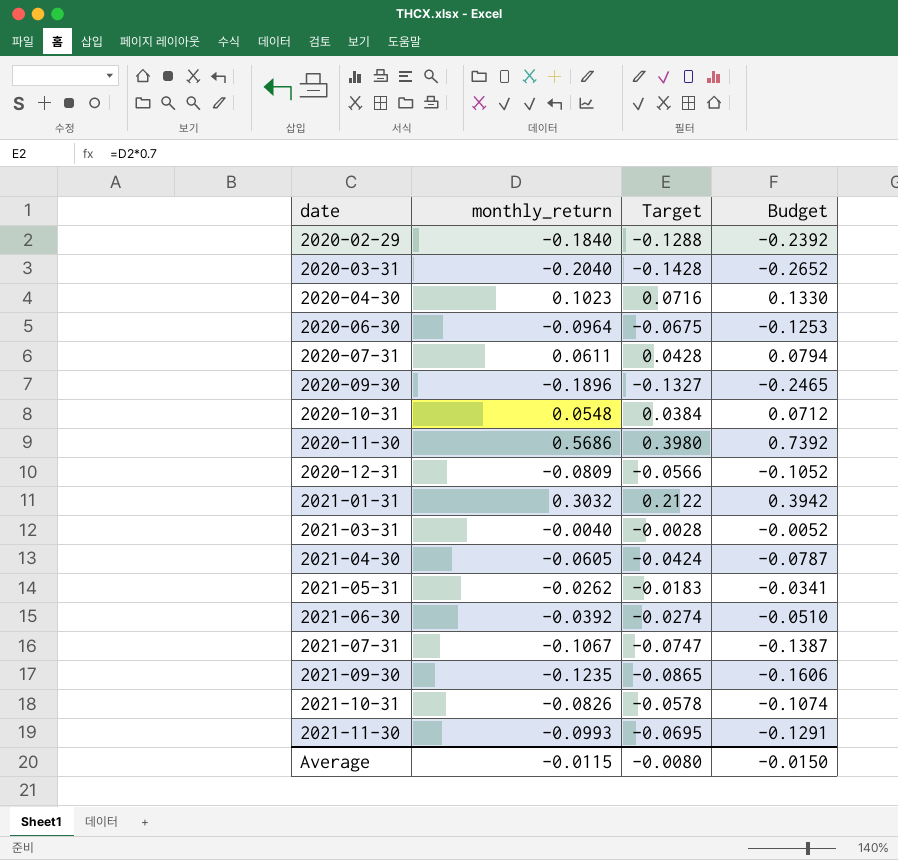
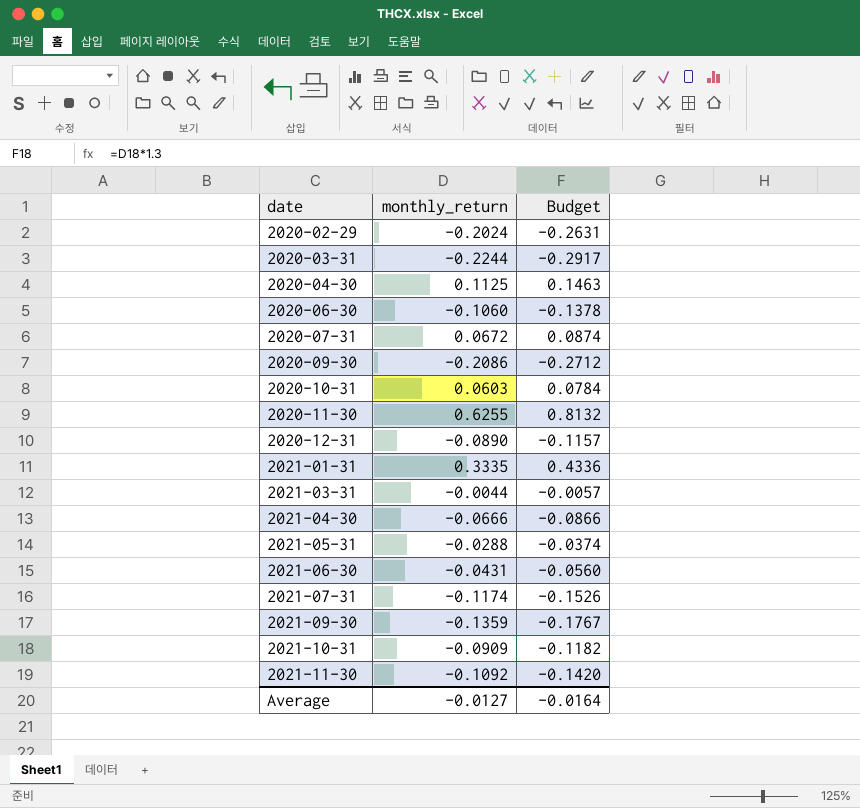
column Target | formula: [monthly_return] * 0.7 -> none
2020-02-29 | monthly_return: -0.1840 -> -0.2024
2020-02-29 | Budget: -0.2392 -> -0.2631
2020-03-31 | monthly_return: -0.2040 -> -0.2244
2020-03-31 | Budget: -0.2652 -> -0.2917
2020-04-30 | monthly_return: 0.1023 -> 0.1125
2020-04-30 | Budget: 0.1330 -> 0.1463
2020-06-30 | monthly_return: -0.0964 -> -0.1060
2020-06-30 | Budget: -0.1253 -> -0.1378
2020-07-31 | monthly_return: 0.0611 -> 0.0672
2020-07-31 | Budget: 0.0794 -> 0.0874
2020-09-30 | monthly_return: -0.1896 -> -0.2086
2020-09-30 | Budget: -0.2465 -> -0.2712
2020-10-31 | monthly_return: 0.0548 -> 0.0603
2020-10-31 | Budget: 0.0712 -> 0.0784
2020-11-30 | monthly_return: 0.5686 -> 0.6255
2020-11-30 | Budget: 0.7392 -> 0.8132
2020-12-31 | monthly_return: -0.0809 -> -0.0890
2020-12-31 | Budget: -0.1052 -> -0.1157
2021-01-31 | monthly_return: 0.3032 -> 0.3335
2021-01-31 | Budget: 0.3942 -> 0.4336
2021-03-31 | monthly_return: -0.0040 -> -0.0044
2021-03-31 | Budget: -0.0052 -> -0.0057
2021-04-30 | monthly_return: -0.0605 -> -0.0666
2021-04-30 | Budget: -0.0787 -> -0.0866
2021-05-31 | monthly_return: -0.0262 -> -0.0288
2021-05-31 | Budget: -0.0341 -> -0.0374
2021-06-30 | monthly_return: -0.0392 -> -0.0431
2021-06-30 | Budget: -0.0510 -> -0.0560
2021-07-31 | monthly_return: -0.1067 -> -0.1174
2021-07-31 | Budget: -0.1387 -> -0.1526
2021-09-30 | monthly_return: -0.1235 -> -0.1359
2021-09-30 | Budget: -0.1606 -> -0.1767
2021-10-31 | monthly_return: -0.0826 -> -0.0909
2021-10-31 | Budget: -0.1074 -> -0.1182
2021-11-30 | monthly_return: -0.0993 -> -0.1092
2021-11-30 | Budget: -0.1291 -> -0.1420
Average | monthly_return: -0.0115 -> -0.0127
Average | Budget: -0.0150 -> -0.0164

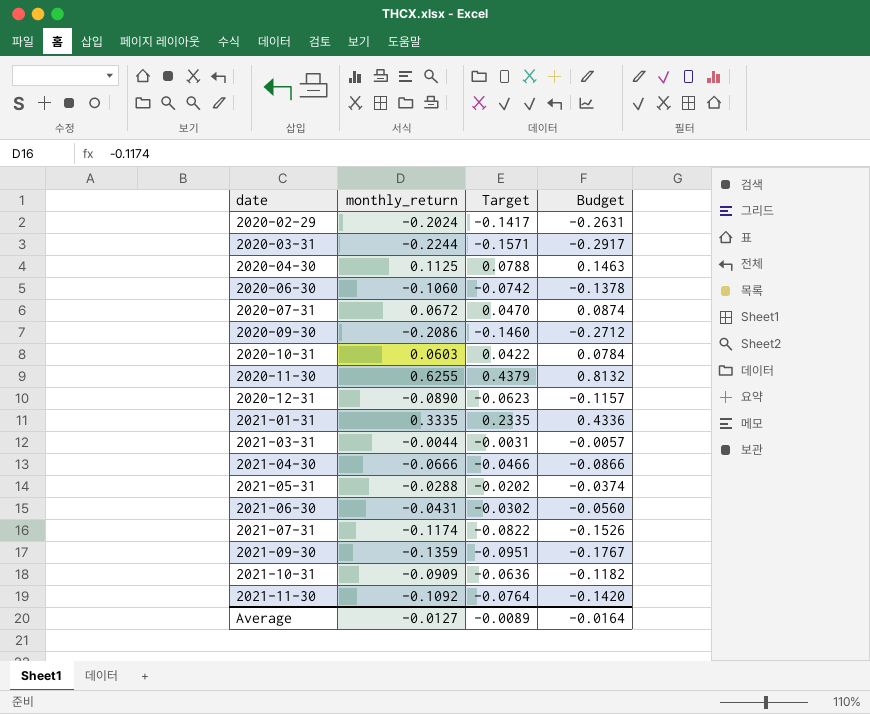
column Target | formula: none -> [monthly_return] * 0.7

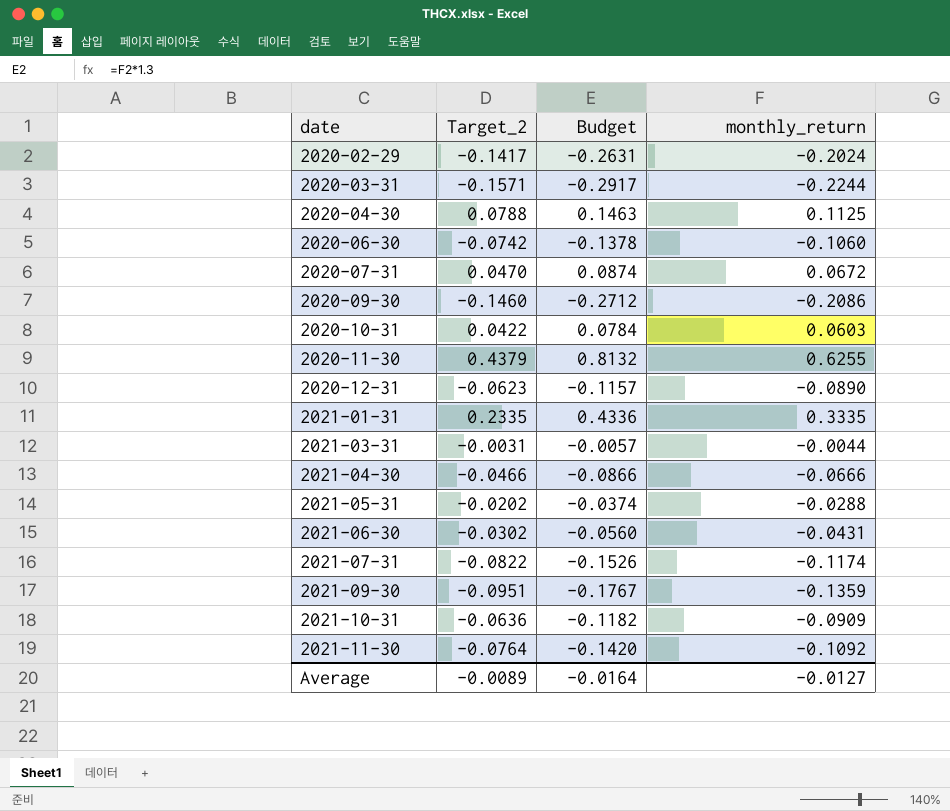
column name: Target -> Target_2
column monthly_return | position: 2 -> 4

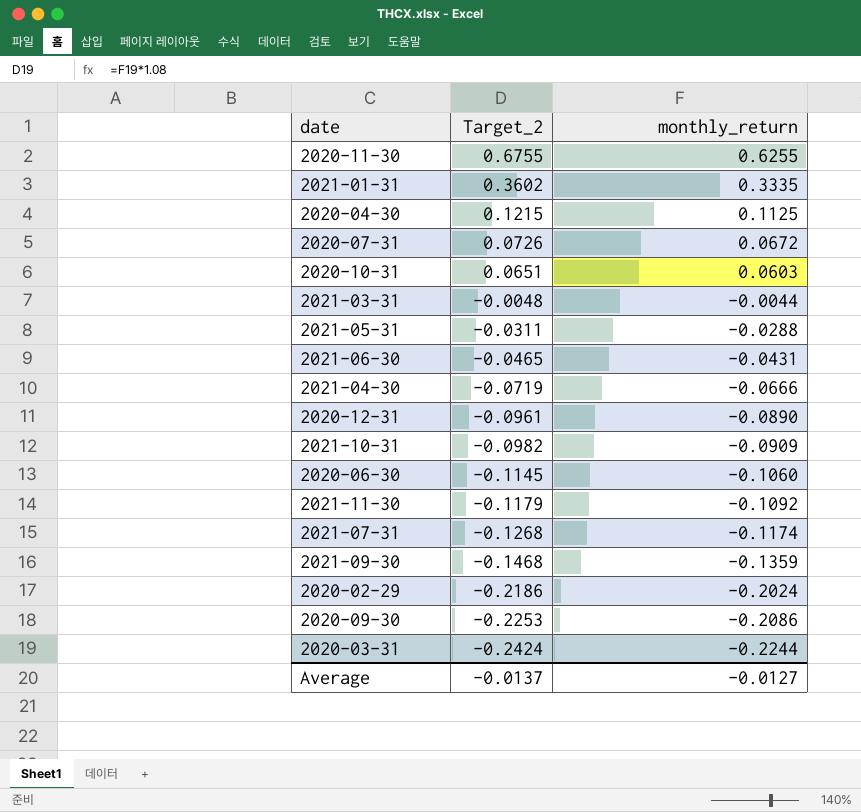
row order: date ascending -> Target_2 descending
column Budget | formula: [monthly_return] * 1.3 -> none
column Target_2 | formula: [monthly_return] * 0.7 -> [monthly_return] * 1.08
Average | Target_2: -0.0089 -> -0.0137

